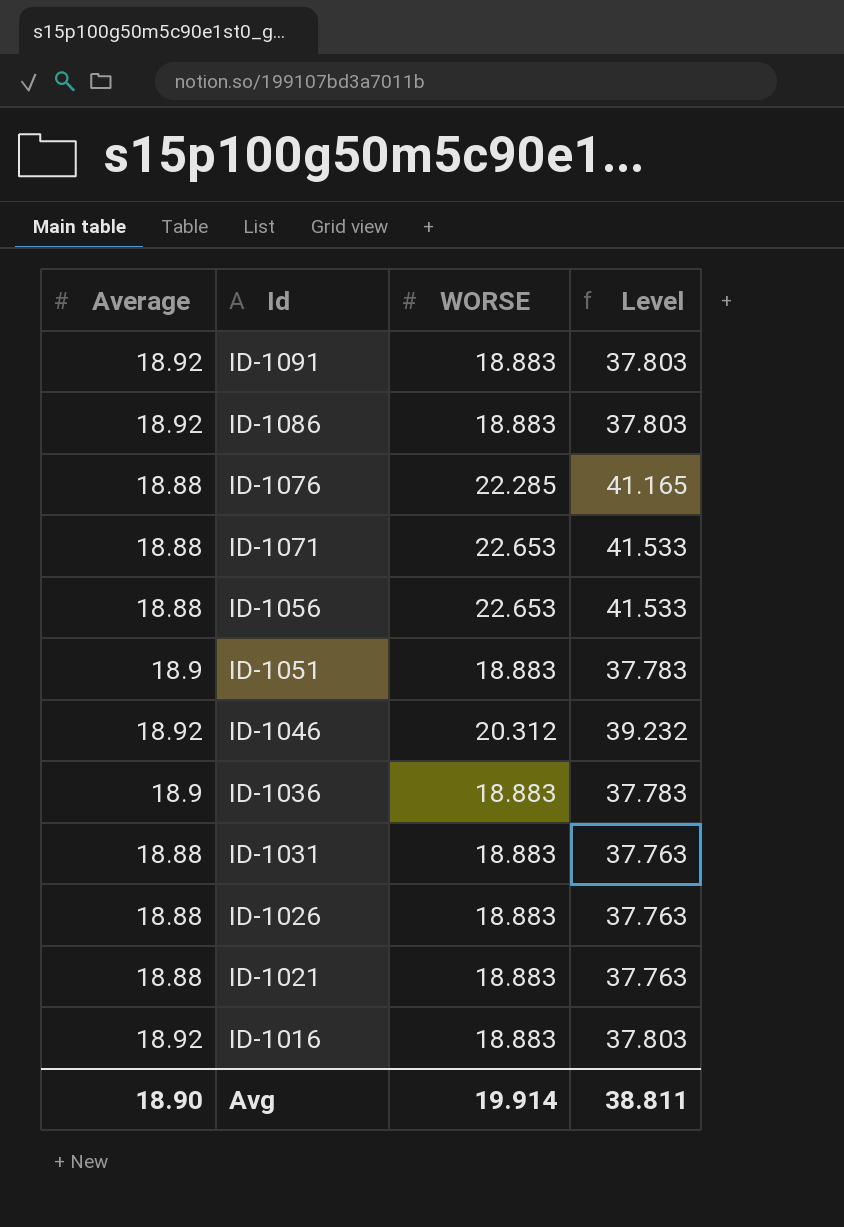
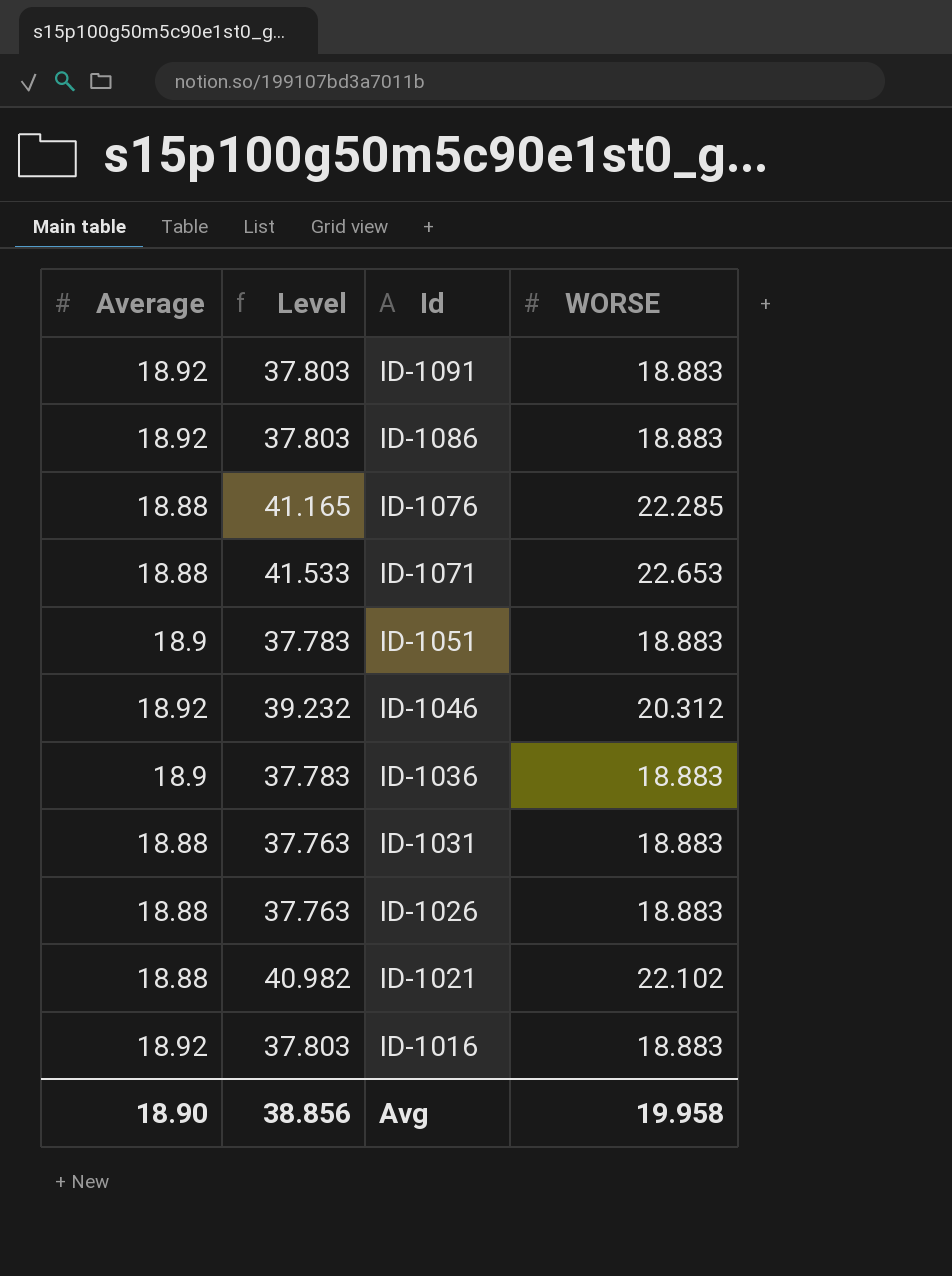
column Level | position: 4 -> 2
row ID-1056: 18.88 | 22.653 | 41.533 -> none
ID-1021 | Level: 37.763 -> 40.982
ID-1021 | WORSE: 18.883 -> 22.102
Avg | Level: 38.811 -> 38.856
Avg | WORSE: 19.914 -> 19.958

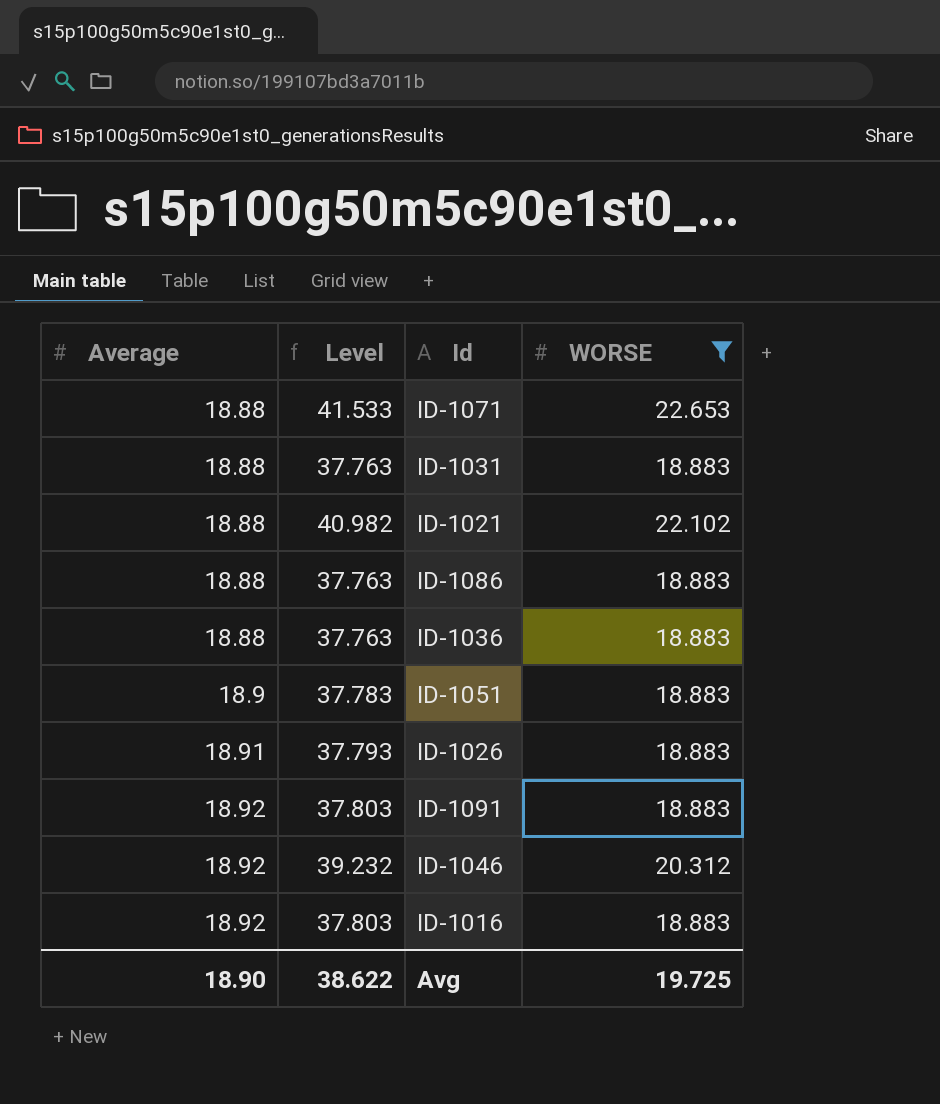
filter: none -> WORSE != 22.285
row order: Id descending -> Average ascending
ID-1086 | Average: 18.92 -> 18.88
ID-1086 | Level: 37.803 -> 37.763
ID-1036 | Average: 18.9 -> 18.88
ID-1036 | Level: 37.783 -> 37.763
ID-1026 | Average: 18.88 -> 18.91
ID-1026 | Level: 37.763 -> 37.793
Avg | Level: 38.856 -> 38.622
Avg | WORSE: 19.958 -> 19.725

